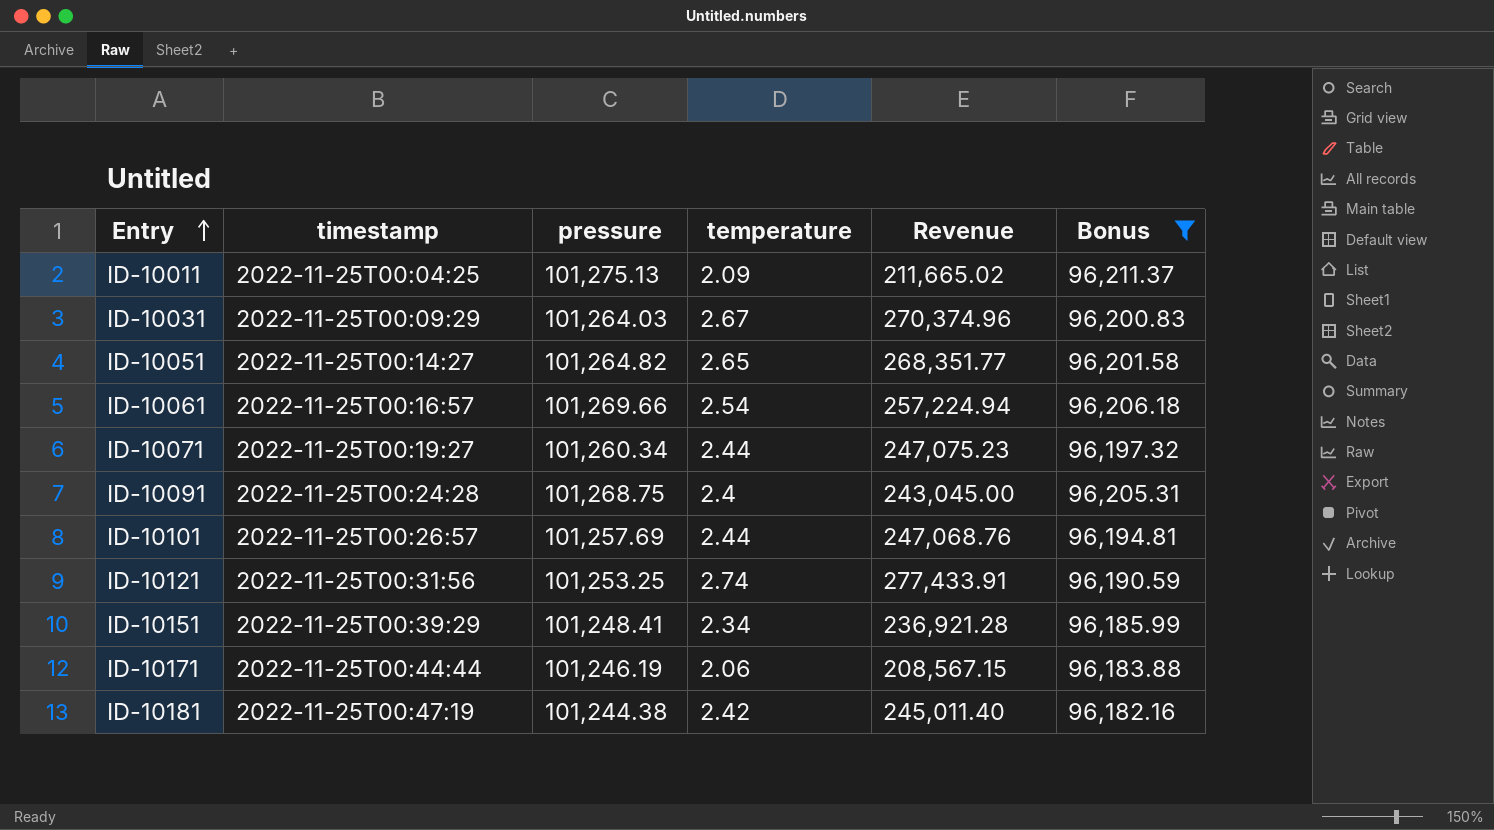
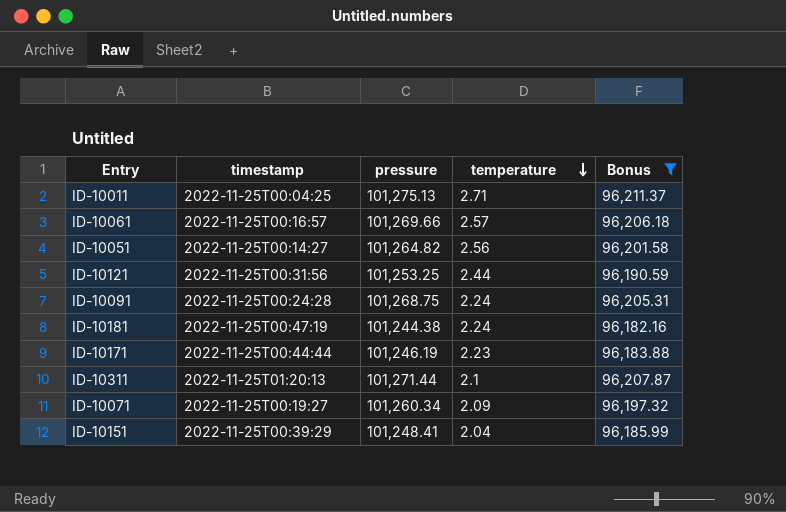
row order: Entry ascending -> temperature descending
column Revenue | formula: [pressure] * [temperature] -> none
row ID-10031: 2022-11-25T00:09:29 | 101,264.03 | 2.67 | 270,374.96 | 96,200.83 -> none
row ID-10101: 2022-11-25T00:26:57 | 101,257.69 | 2.44 | 247,068.76 | 96,194.81 -> none
ID-10011 | temperature: 2.09 -> 2.71
ID-10061 | temperature: 2.54 -> 2.57
ID-10051 | temperature: 2.65 -> 2.56
ID-10121 | temperature: 2.74 -> 2.44
ID-10091 | temperature: 2.4 -> 2.24
ID-10181 | temperature: 2.42 -> 2.24
ID-10171 | temperature: 2.06 -> 2.23
row ID-10311: none -> 2022-11-25T01:20:13 | 101,271.44 | 2.1 | 96,207.87
ID-10071 | temperature: 2.44 -> 2.09
ID-10151 | temperature: 2.34 -> 2.04

